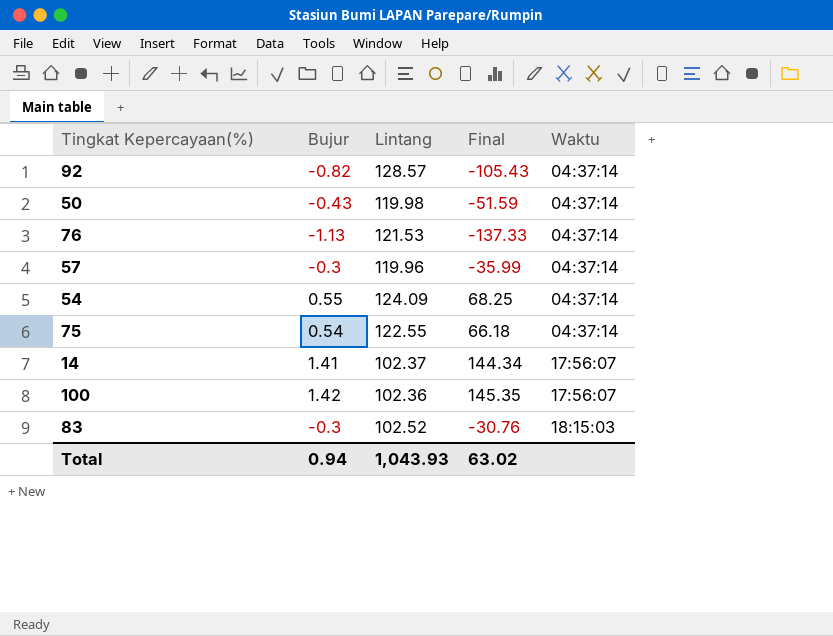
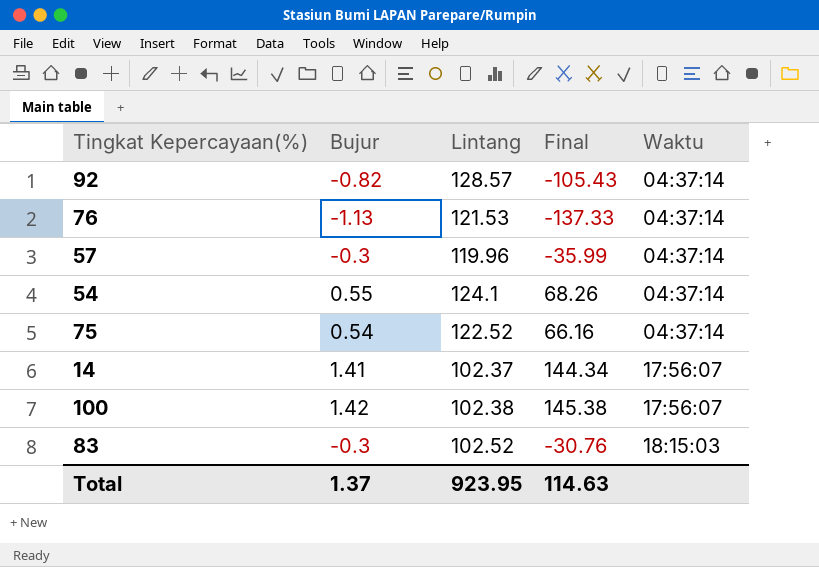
row 50: -0.43 | 119.98 | -51.59 | 04:37:14 -> none
54 | Lintang: 124.09 -> 124.1
54 | Final: 68.25 -> 68.26
75 | Lintang: 122.55 -> 122.52
75 | Final: 66.18 -> 66.16
100 | Lintang: 102.36 -> 102.38
100 | Final: 145.35 -> 145.38
Total | Bujur: 0.94 -> 1.37
Total | Lintang: 1,043.93 -> 923.95
Total | Final: 63.02 -> 114.63

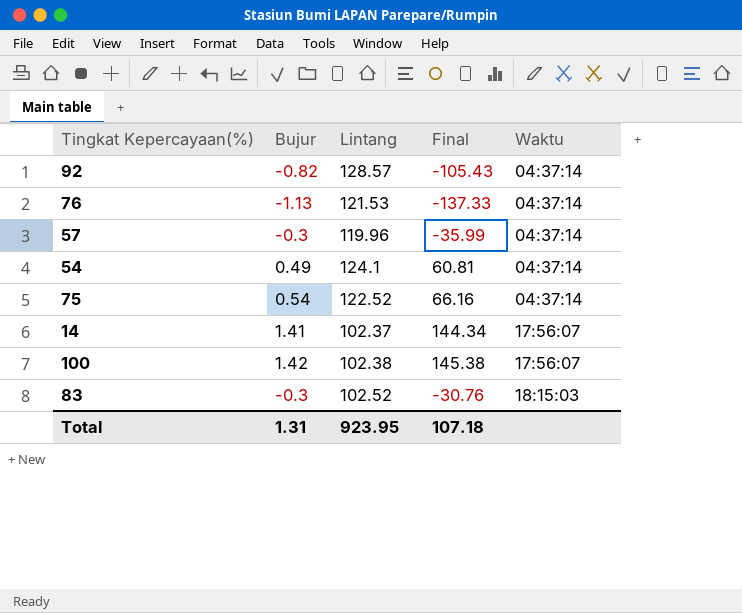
54 | Bujur: 0.55 -> 0.49
54 | Final: 68.26 -> 60.81
Total | Bujur: 1.37 -> 1.31
Total | Final: 114.63 -> 107.18

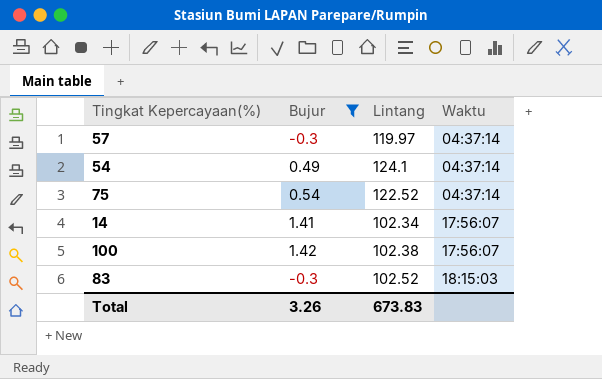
filter: none -> Bujur >= -0.3
column Final | formula: [Bujur] * [Lintang] -> none
57 | Lintang: 119.96 -> 119.97
14 | Lintang: 102.37 -> 102.34
Total | Bujur: 1.31 -> 3.26
Total | Lintang: 923.95 -> 673.83

